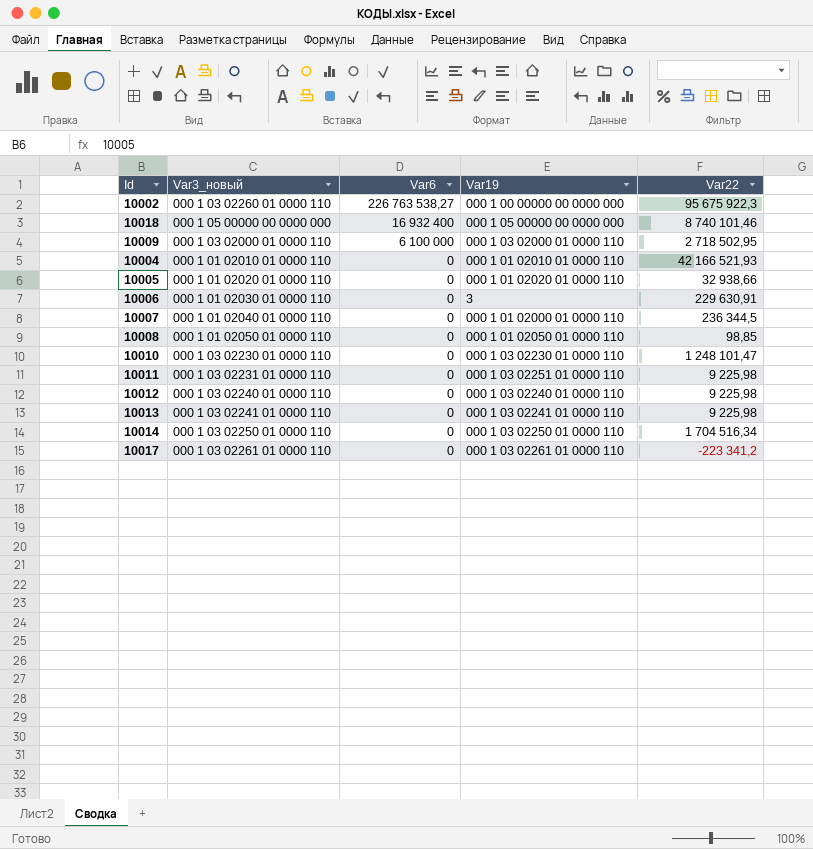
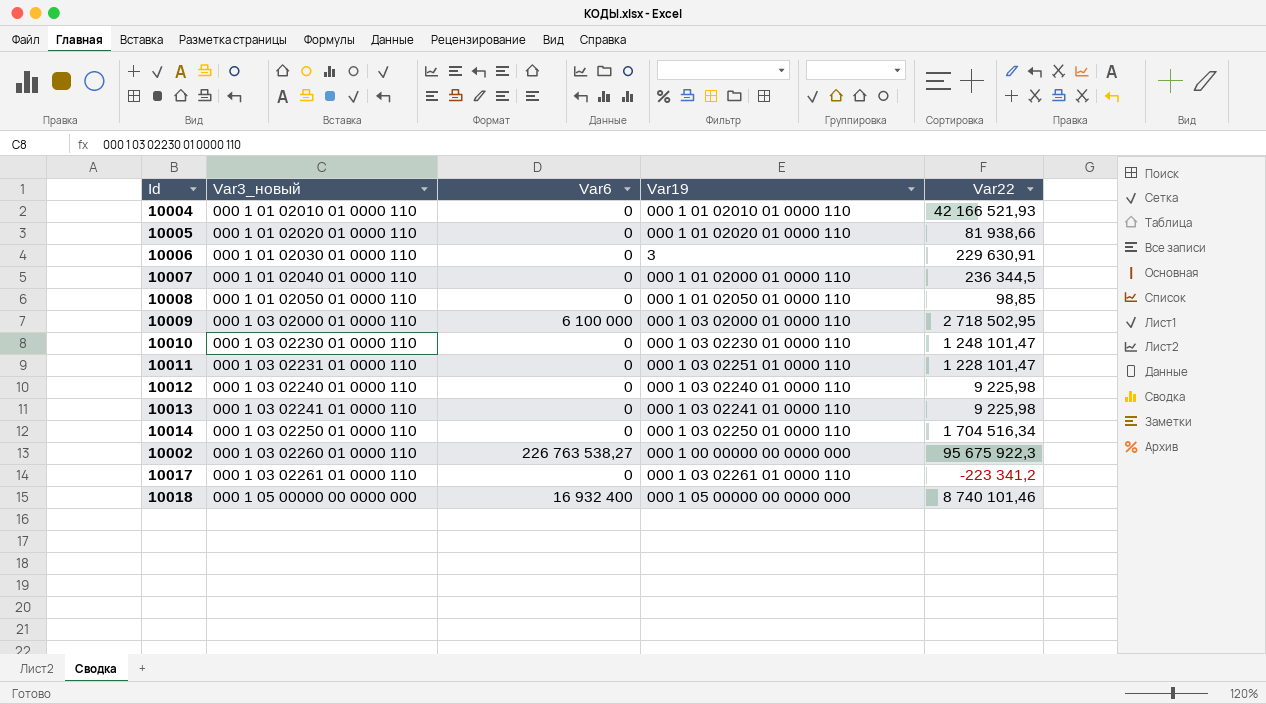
row order: Var6 descending -> Var3_новый ascending
10005 | Var22: 32 938,66 -> 81 938,66
10011 | Var22: 9 225,98 -> 1 228 101,47

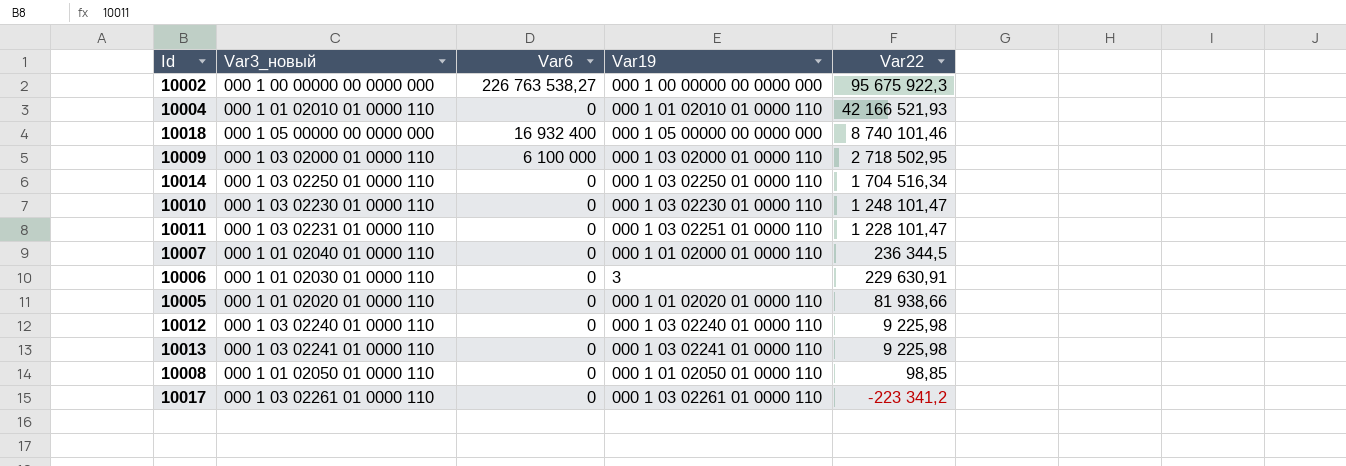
row order: Var3_новый ascending -> Var22 descending
10002 | Var3_новый: 000 1 03 02260 01 0000 110 -> 000 1 00 00000 00 0000 000

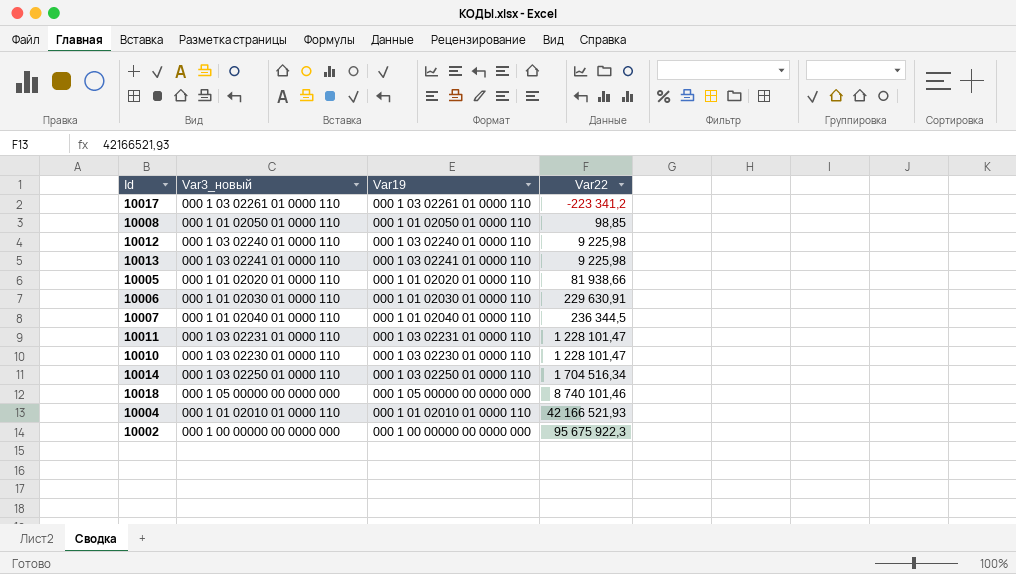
row order: Var22 descending -> Var22 ascending
column Var6 | position: 3 -> none
row 10009: 000 1 03 02000 01 0000 110 | 6 100 000 | 000 1 03 02000 01 0000 110 | 2 718 502,95 -> none
10006 | Var19: 3 -> 000 1 01 02030 01 0000 110
10007 | Var19: 000 1 01 02000 01 0000 110 -> 000 1 01 02040 01 0000 110
10011 | Var19: 000 1 03 02251 01 0000 110 -> 000 1 03 02231 01 0000 110
10010 | Var22: 1 248 101,47 -> 1 228 101,47

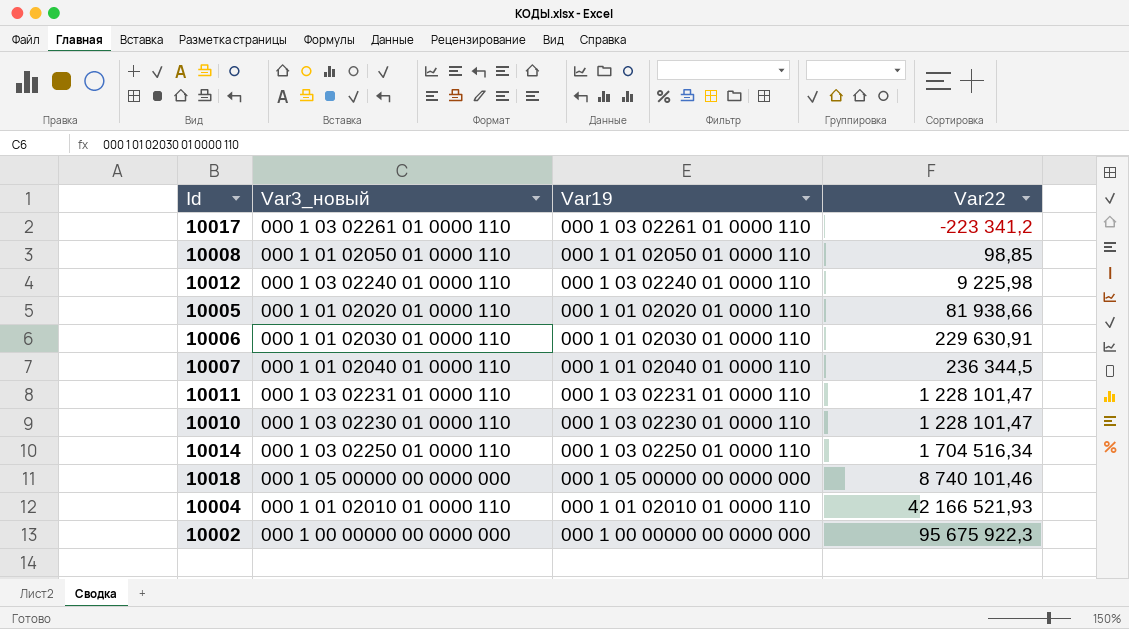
row 10013: 000 1 03 02241 01 0000 110 | 000 1 03 02241 01 0000 110 | 9 225,98 -> none

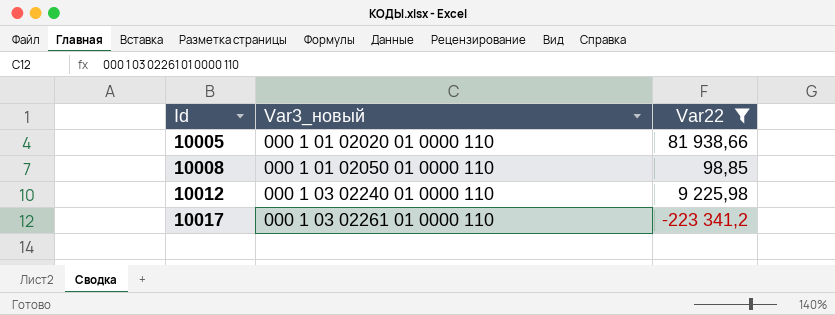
filter: none -> Var22 <= 81 938,66
row order: Var22 ascending -> Id ascending
column Var19 | position: 3 -> none

